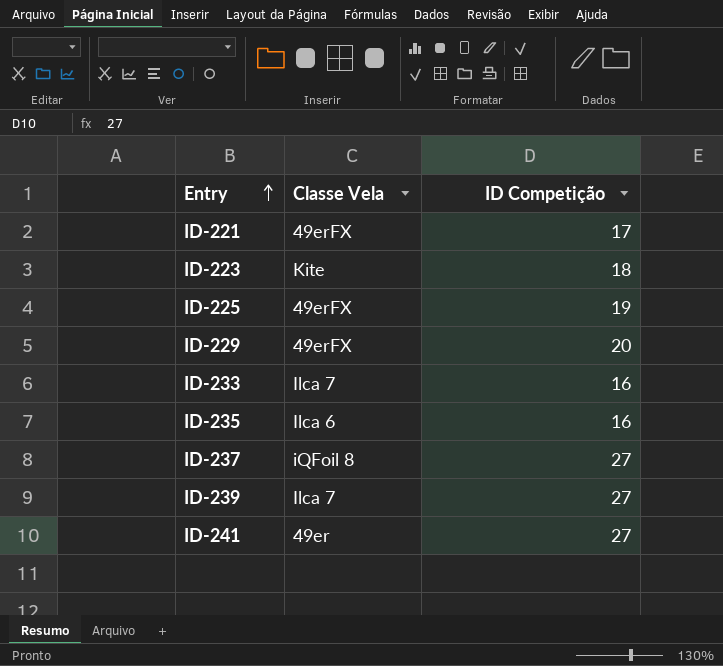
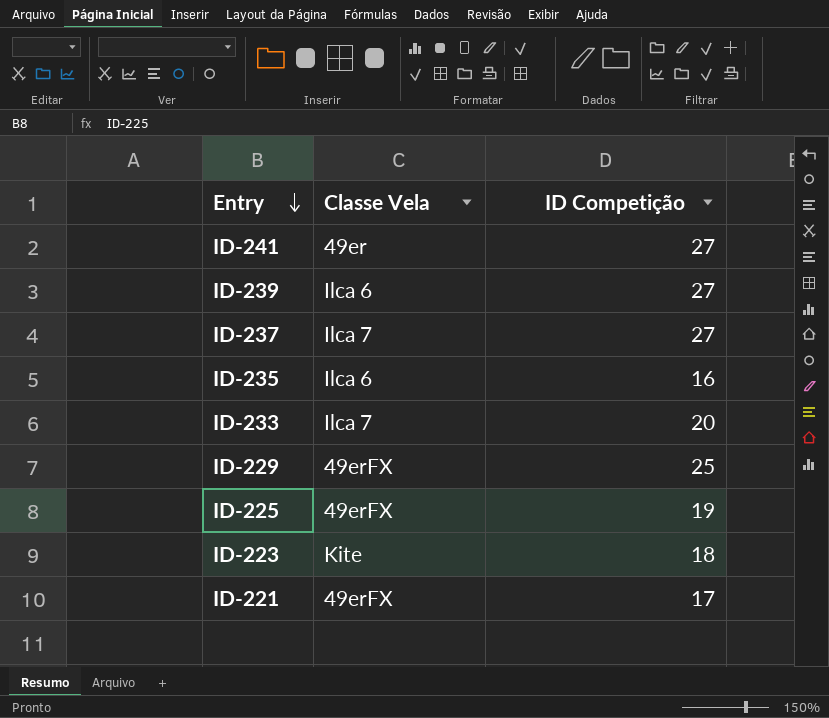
row order: Entry ascending -> Entry descending
ID-239 | Classe Vela: Ilca 7 -> Ilca 6
ID-237 | Classe Vela: iQFoil 8 -> Ilca 7
ID-233 | ID Competição: 16 -> 20
ID-229 | ID Competição: 20 -> 25

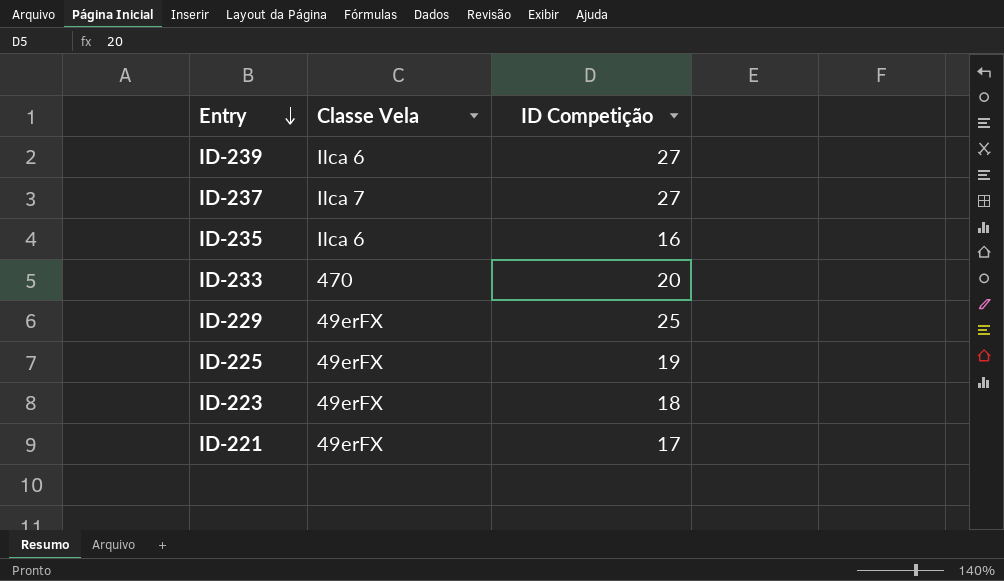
row ID-241: 49er | 27 -> none
ID-233 | Classe Vela: Ilca 7 -> 470
ID-223 | Classe Vela: Kite -> 49erFX

